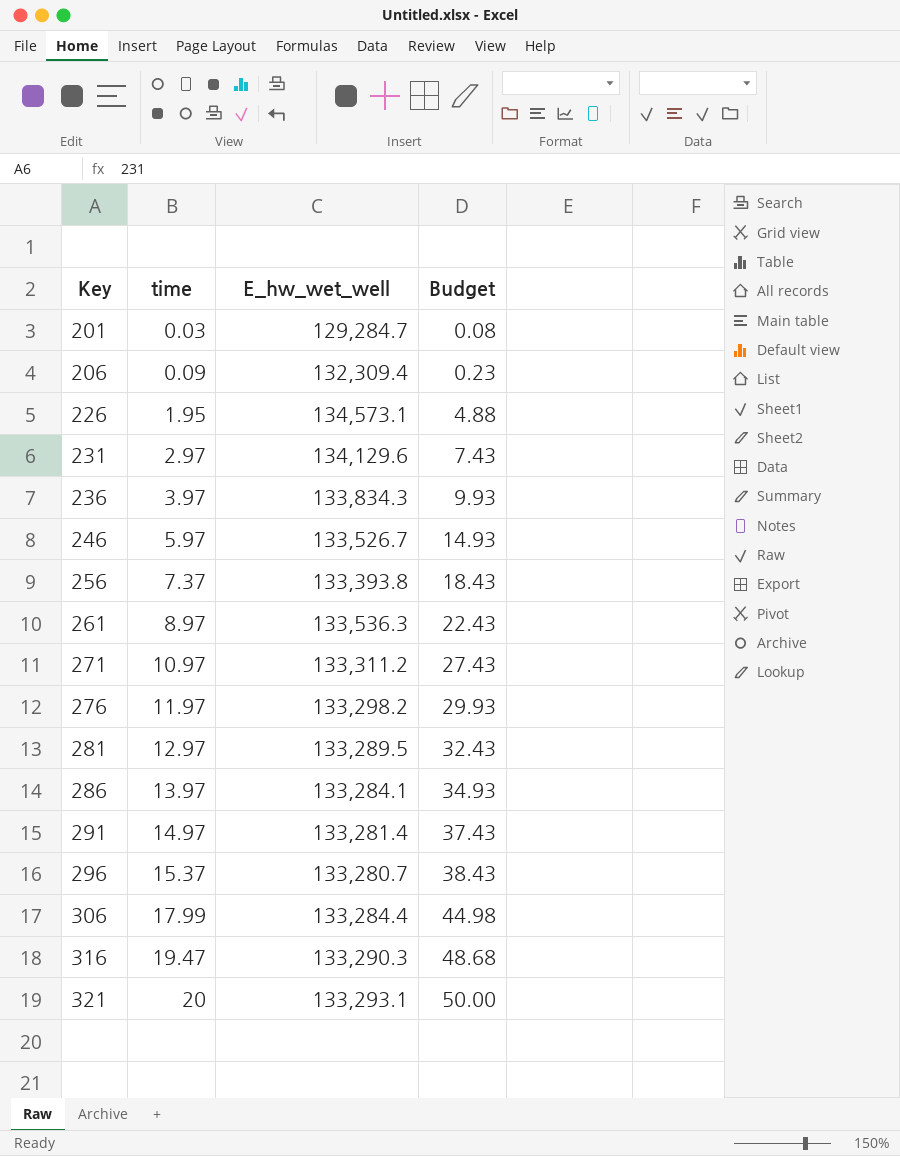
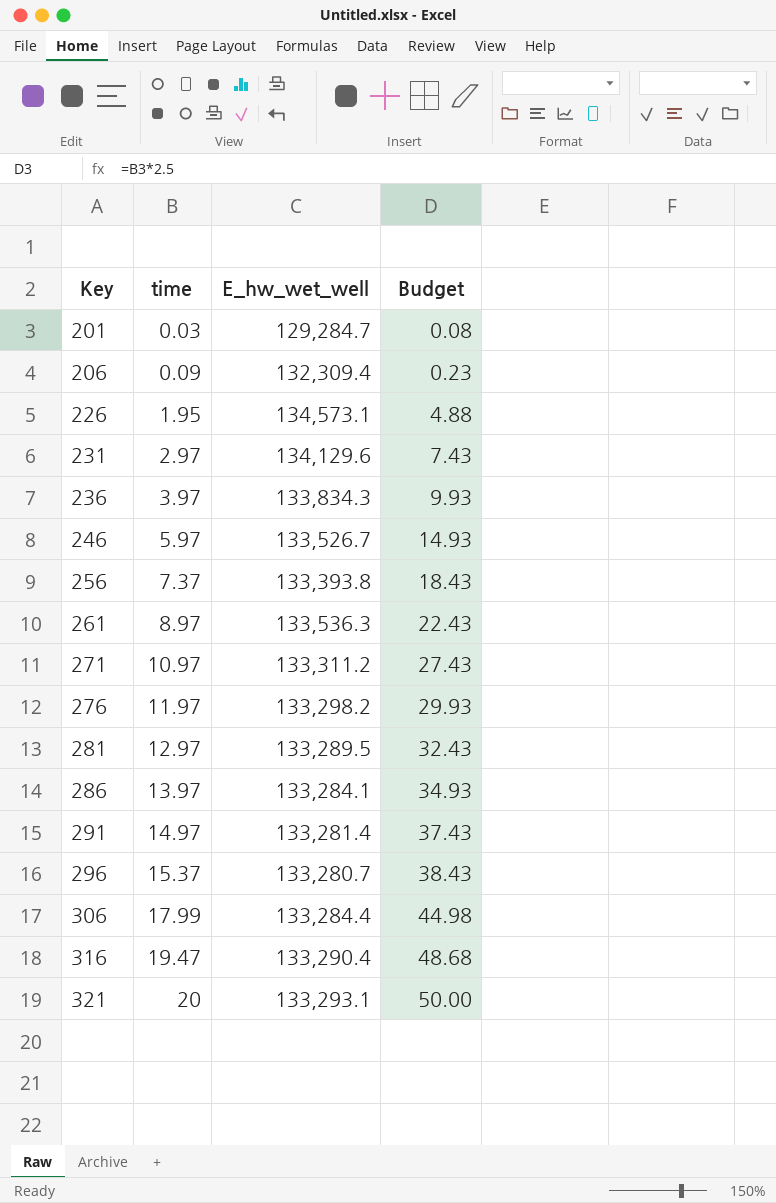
316 | E_hw_wet_well: 133,290.3 -> 133,290.4

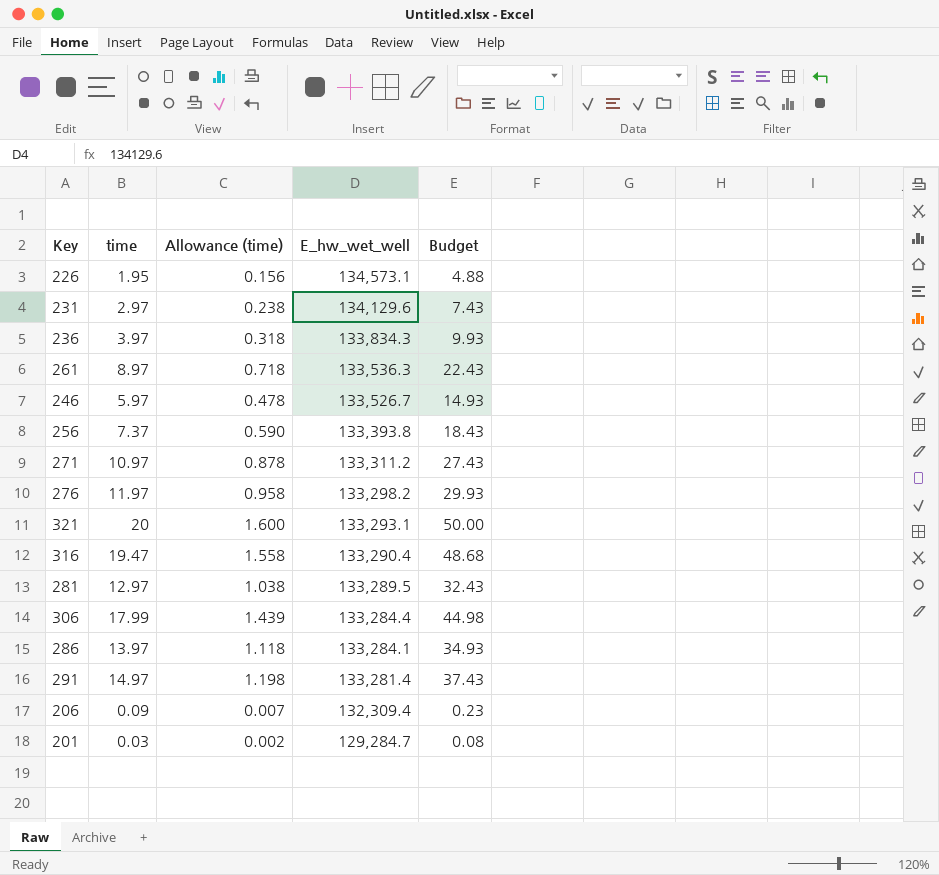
row order: Key ascending -> E_hw_wet_well descending
column Allowance (time) | formula: none -> [time] * 0.08
row 296: 15.37 | 133,280.7 | 38.43 -> none

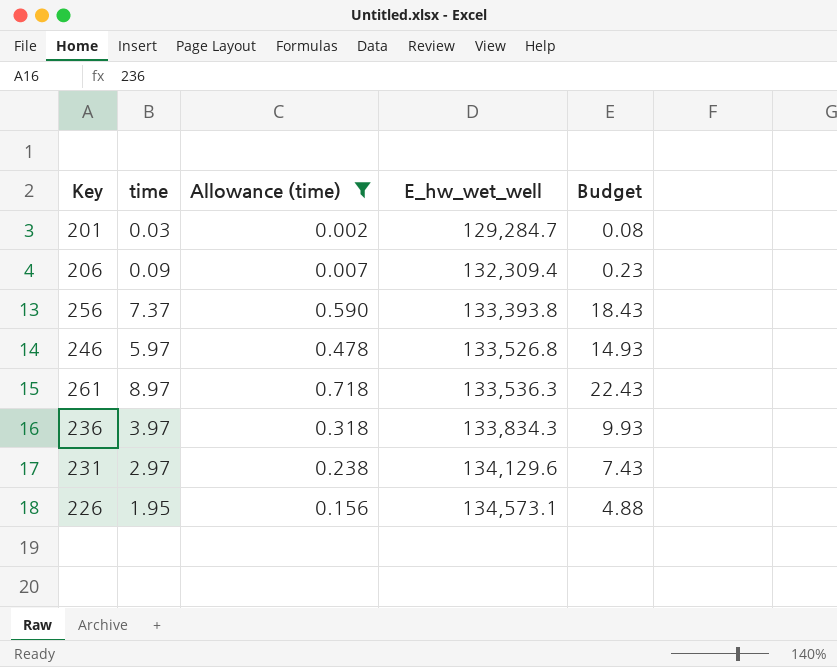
filter: none -> Allowance (time) <= 0.718
row order: E_hw_wet_well descending -> E_hw_wet_well ascending
246 | E_hw_wet_well: 133,526.7 -> 133,526.8

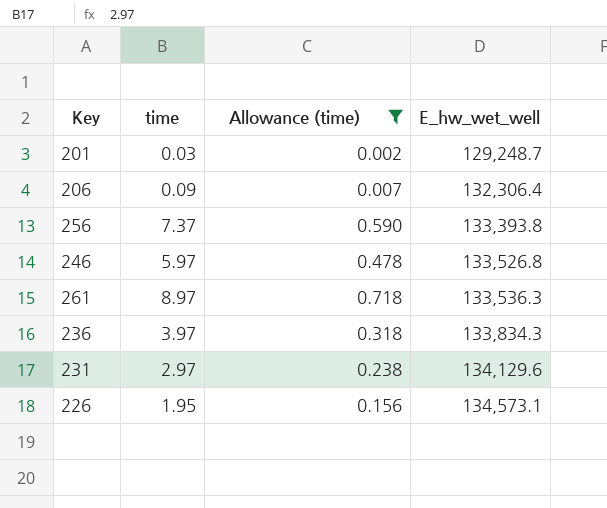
column Budget | formula: [time] * 2.5 -> none
201 | E_hw_wet_well: 129,284.7 -> 129,248.7
206 | E_hw_wet_well: 132,309.4 -> 132,306.4

